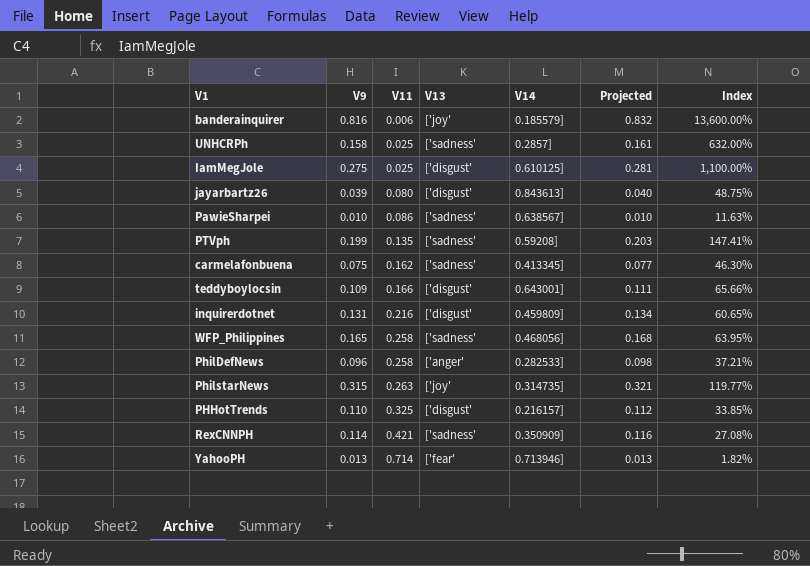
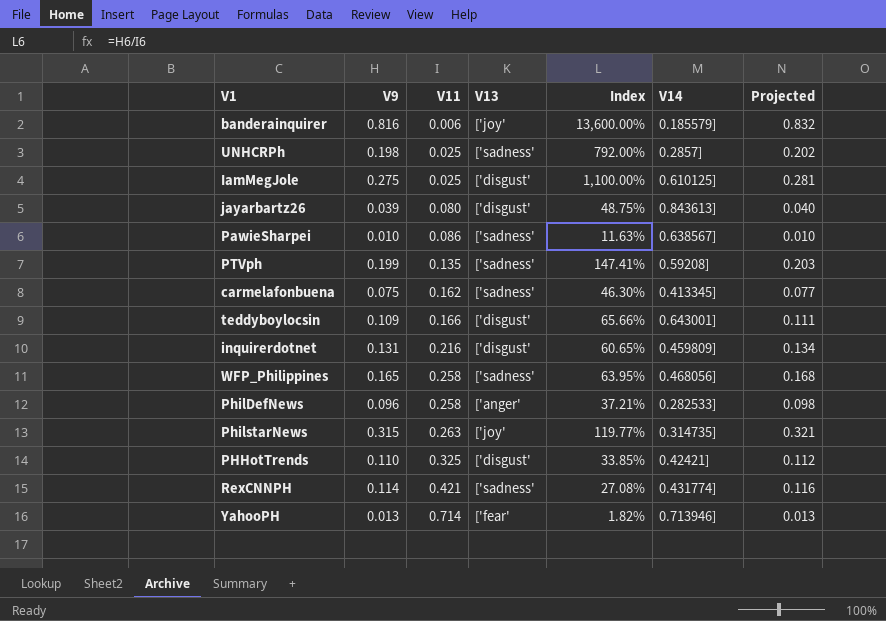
column Index | position: 7 -> 5
UNHCRPh | V9: 0.158 -> 0.198
UNHCRPh | Index: 632.00% -> 792.00%
UNHCRPh | Projected: 0.161 -> 0.202
PHHotTrends | V14: 0.216157] -> 0.42421]
RexCNNPH | V14: 0.350909] -> 0.431774]

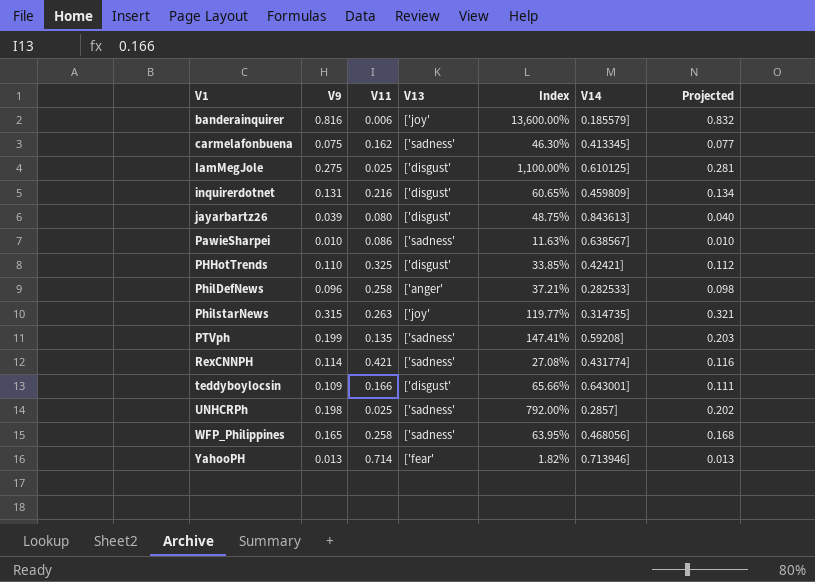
row order: V11 ascending -> V1 ascending

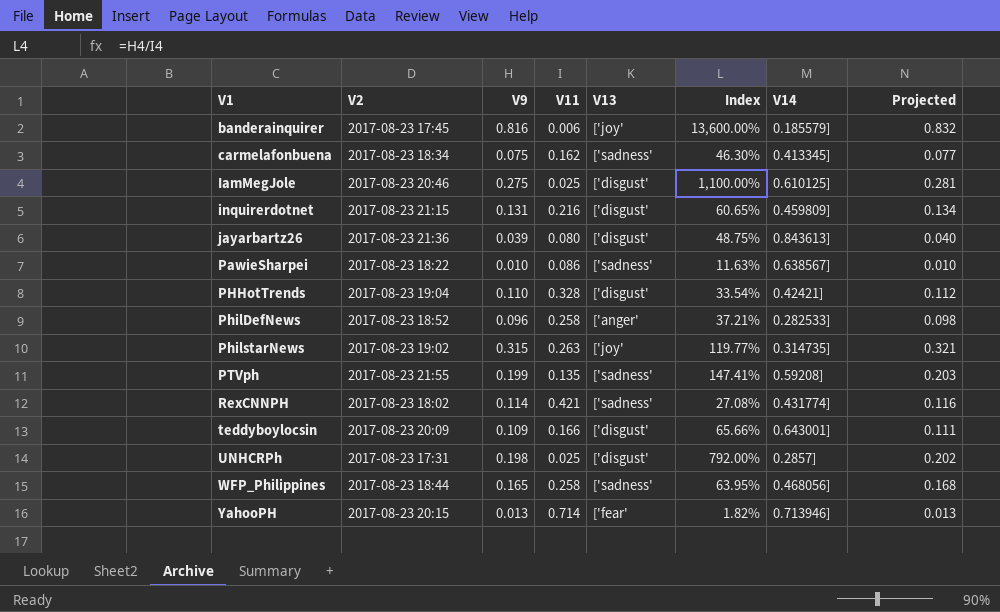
column V2 | position: none -> 2
PHHotTrends | V11: 0.325 -> 0.328
PHHotTrends | Index: 33.85% -> 33.54%
UNHCRPh | V13: ['sadness' -> ['disgust'

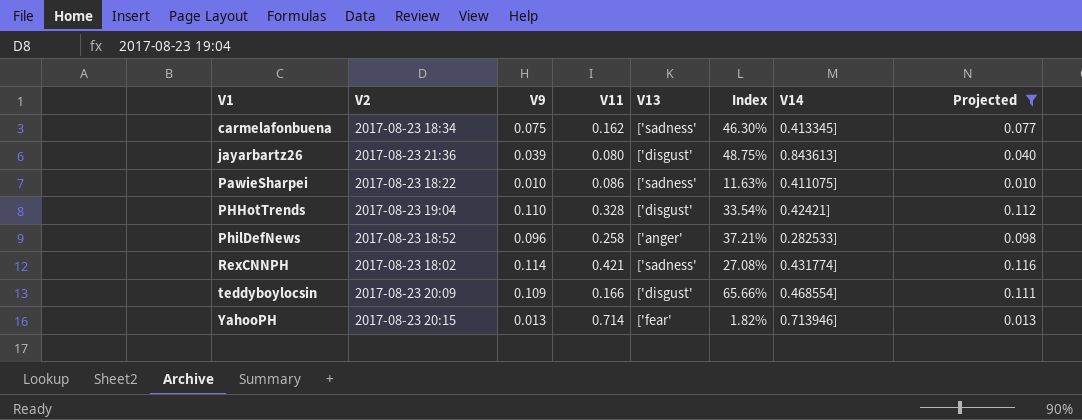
filter: none -> Projected <= 0.116
PawieSharpei | V14: 0.638567] -> 0.411075]
teddyboylocsin | V14: 0.643001] -> 0.468554]

